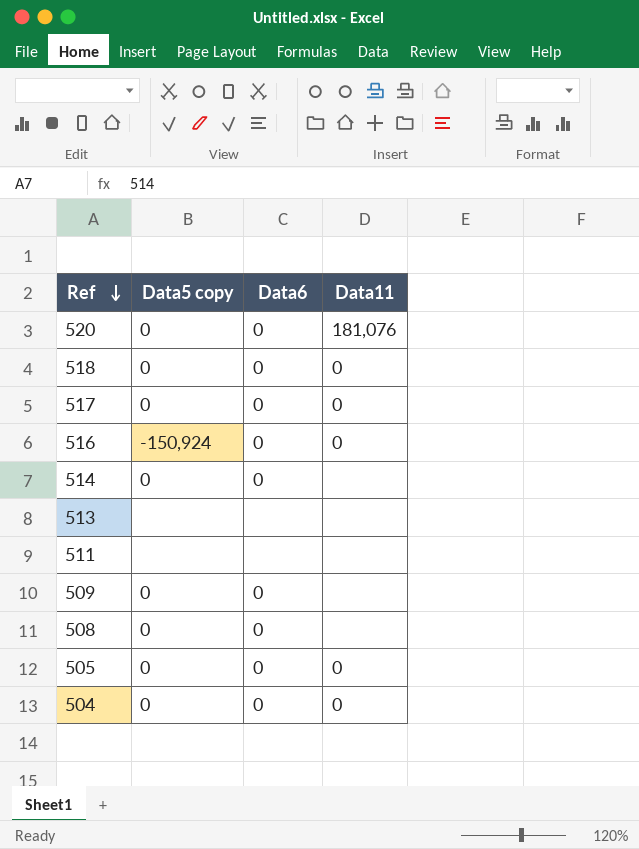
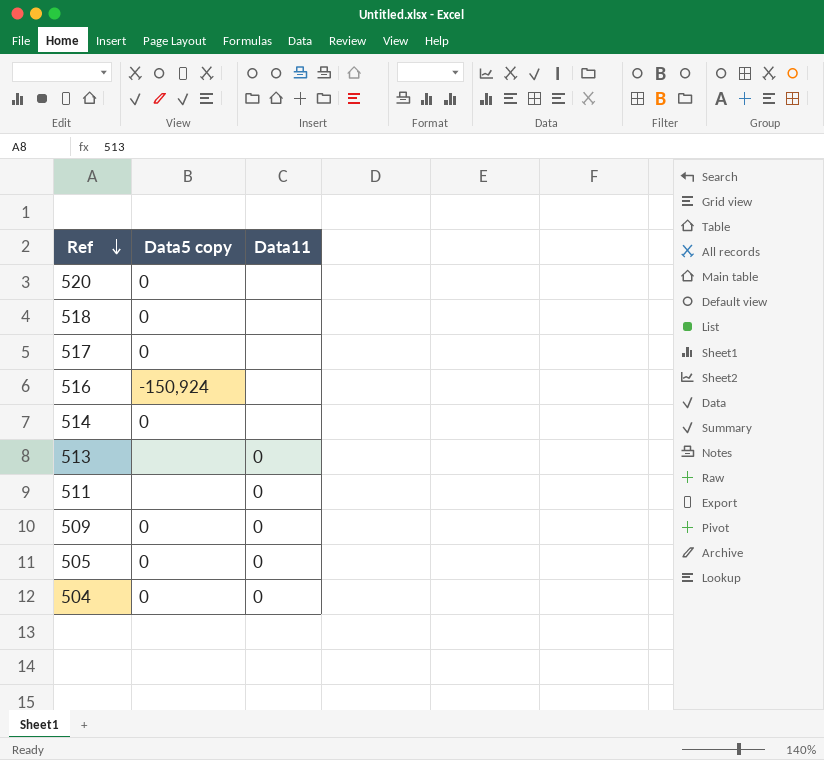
column Data6 | position: 3 -> none
row 508: 0 | 0 | none -> none
520 | Data11: 181,076 -> none
518 | Data11: 0 -> none
517 | Data11: 0 -> none
516 | Data11: 0 -> none
513 | Data11: none -> 0
511 | Data11: none -> 0
509 | Data11: none -> 0

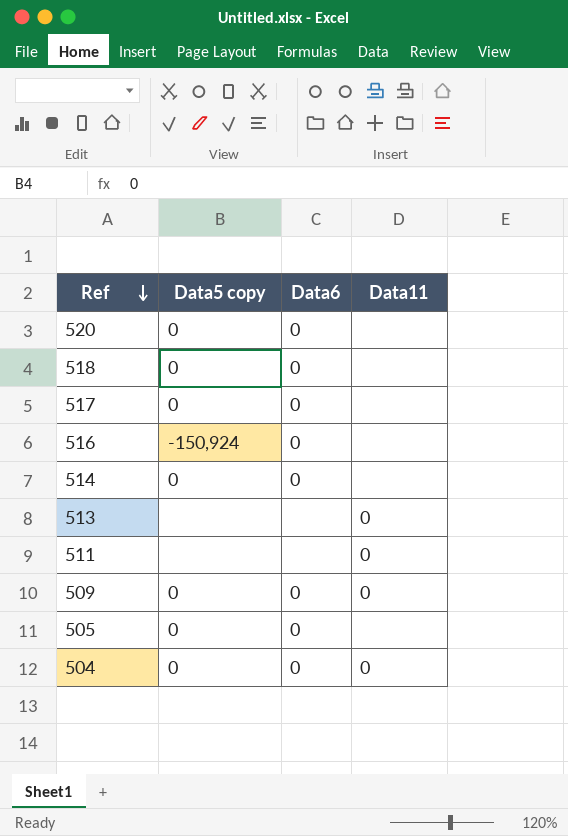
column Data6 | position: none -> 3
505 | Data11: 0 -> none

